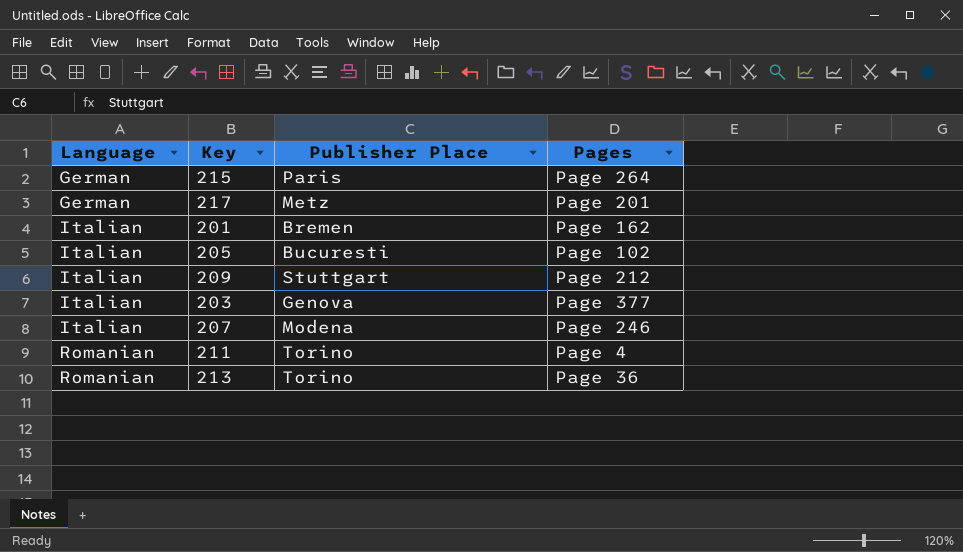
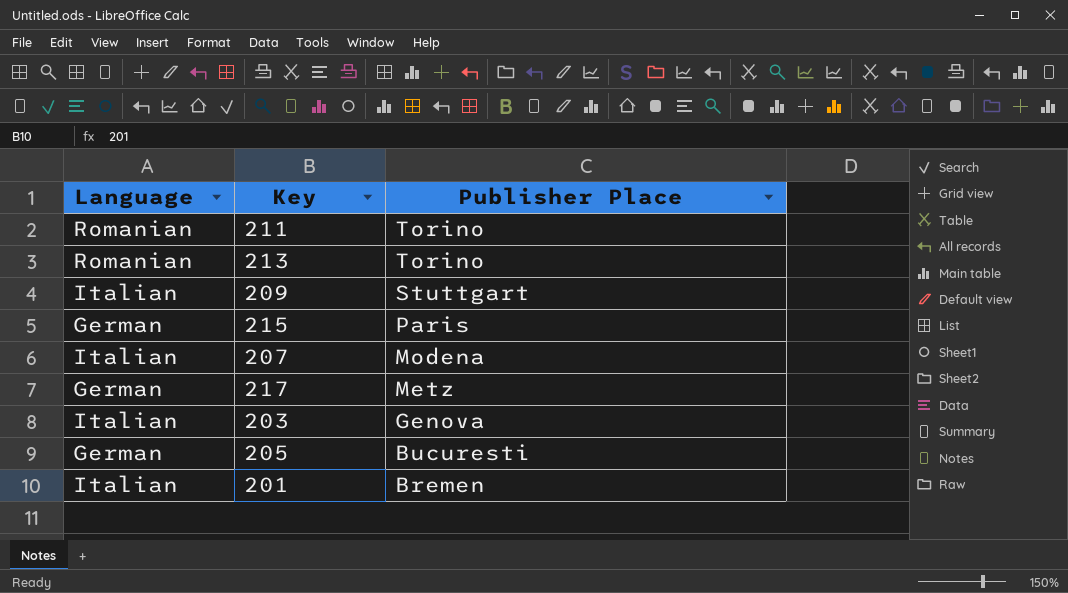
row order: Language ascending -> Publisher Place descending
column Pages | position: 4 -> none
205 | Language: Italian -> German

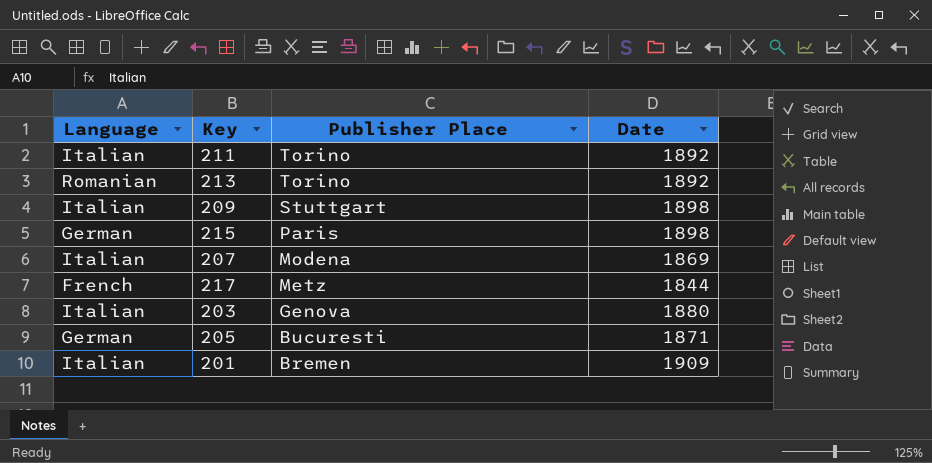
column Date | position: none -> 4
211 | Language: Romanian -> Italian
217 | Language: German -> French

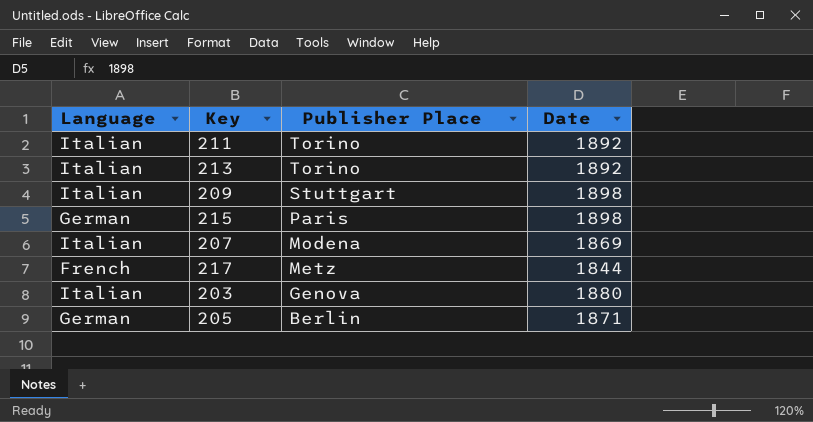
row 201: Italian | Bremen | 1909 -> none
213 | Language: Romanian -> Italian
205 | Publisher Place: Bucuresti -> Berlin

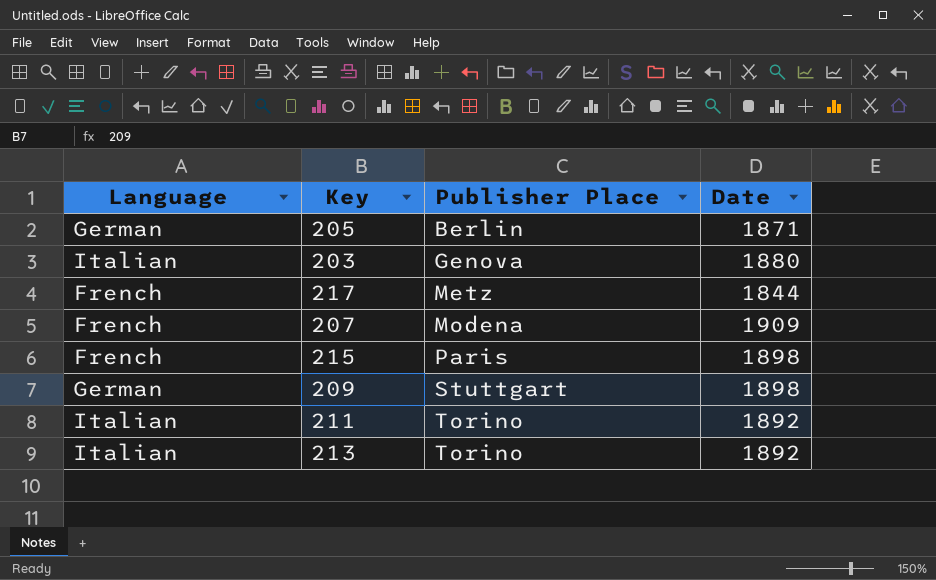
row order: Publisher Place descending -> Publisher Place ascending
207 | Language: Italian -> French
207 | Date: 1869 -> 1909
215 | Language: German -> French
209 | Language: Italian -> German

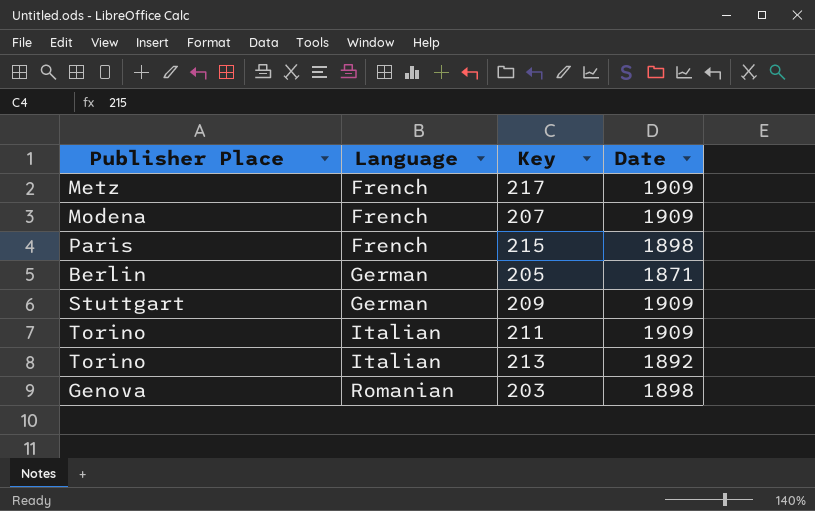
row order: Publisher Place ascending -> Language ascending
column Publisher Place | position: 3 -> 1
217 | Date: 1844 -> 1909
209 | Date: 1898 -> 1909
211 | Date: 1892 -> 1909
203 | Language: Italian -> Romanian
203 | Date: 1880 -> 1898

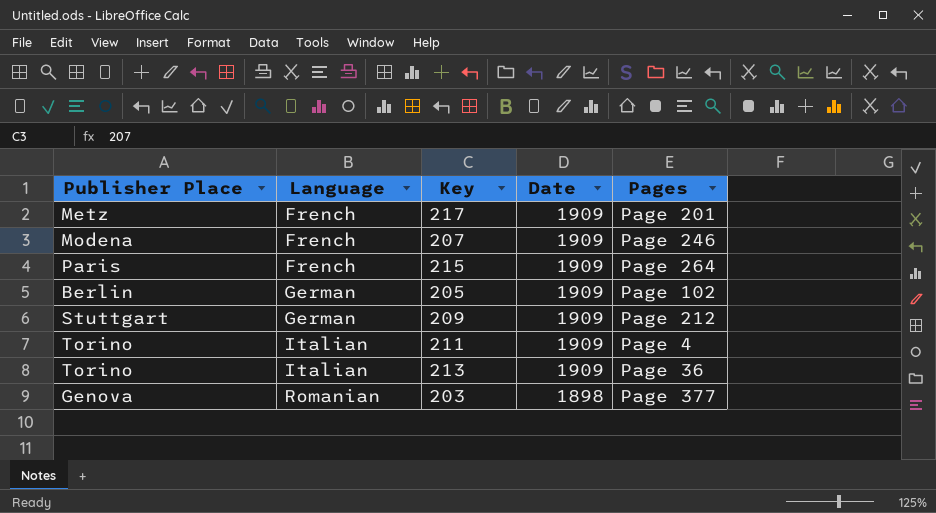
column Pages | position: none -> 5
215 | Date: 1898 -> 1909
205 | Date: 1871 -> 1909
213 | Date: 1892 -> 1909

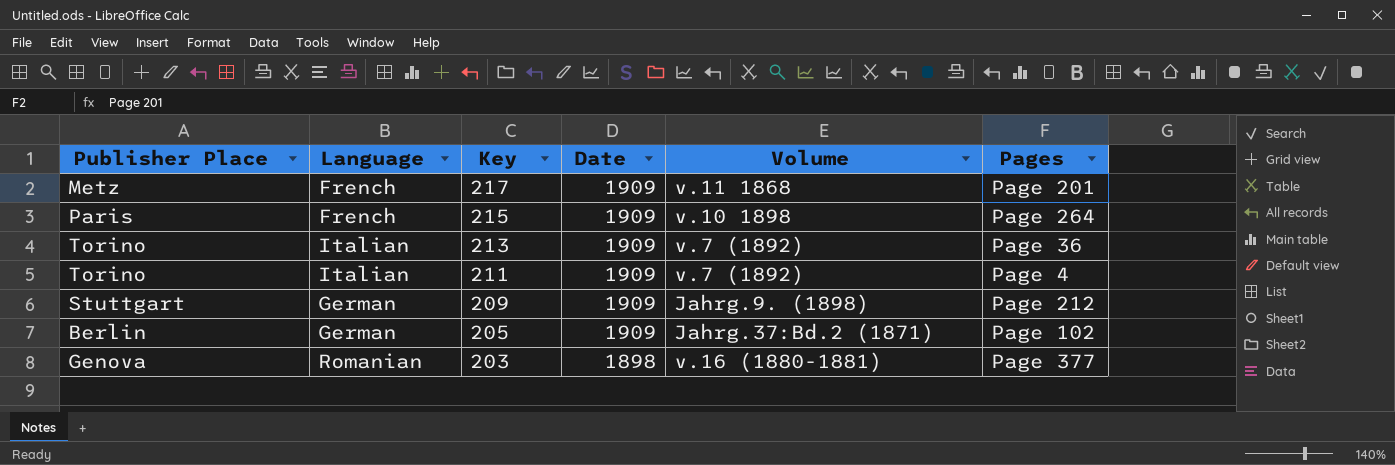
row order: Language ascending -> Key descending
column Volume | position: none -> 5
row 207: Modena | French | 1909 | Page 246 -> none

